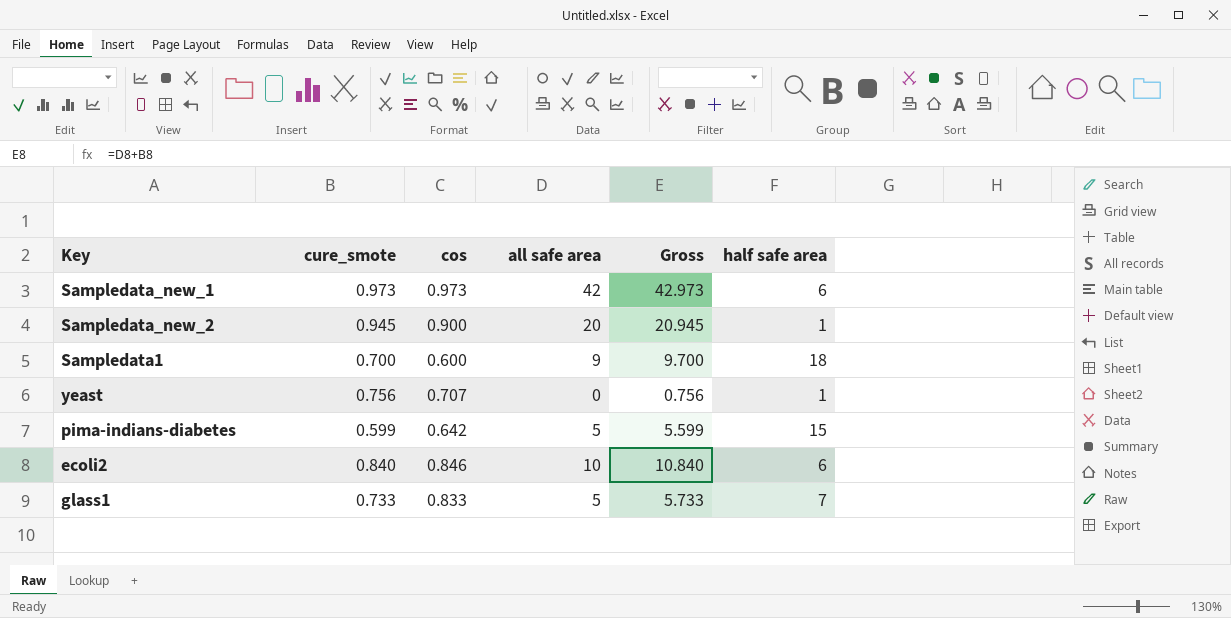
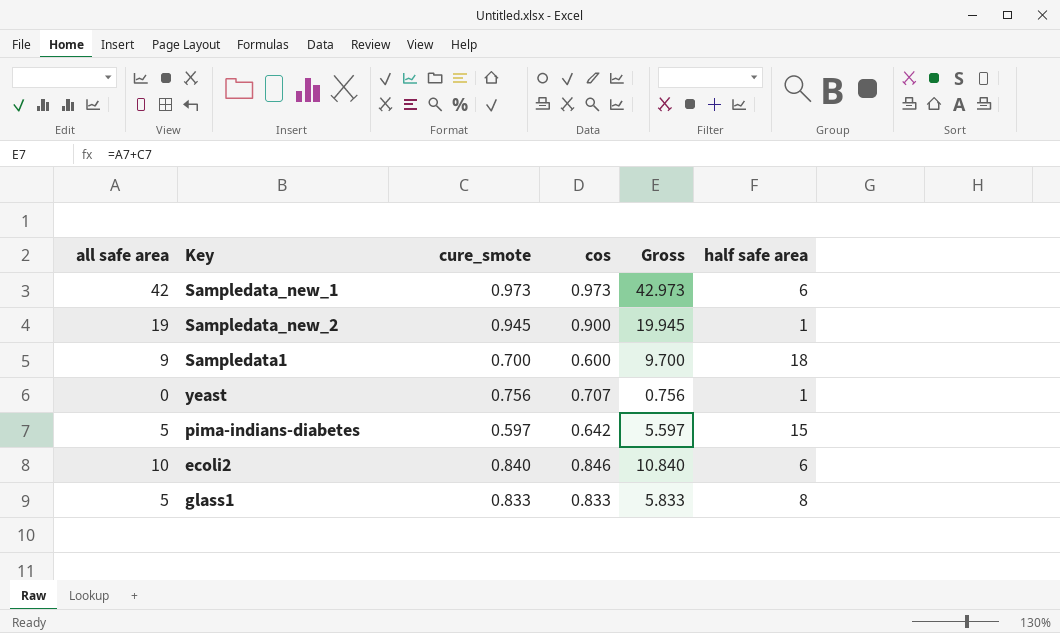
column all safe area | position: 4 -> 1
Sampledata_new_2 | all safe area: 20 -> 19
Sampledata_new_2 | Gross: 20.945 -> 19.945
pima-indians-diabetes | cure_smote: 0.599 -> 0.597
pima-indians-diabetes | Gross: 5.599 -> 5.597
glass1 | cure_smote: 0.733 -> 0.833
glass1 | Gross: 5.733 -> 5.833
glass1 | half safe area: 7 -> 8

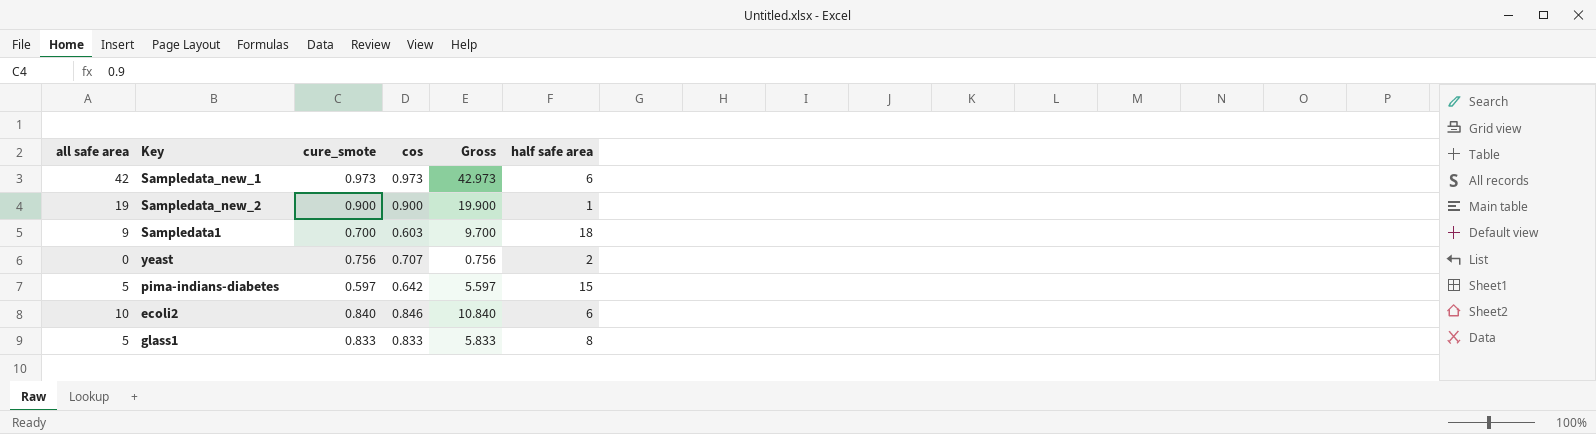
Sampledata_new_2 | cure_smote: 0.945 -> 0.900
Sampledata_new_2 | Gross: 19.945 -> 19.900
Sampledata1 | cos: 0.600 -> 0.603
yeast | half safe area: 1 -> 2

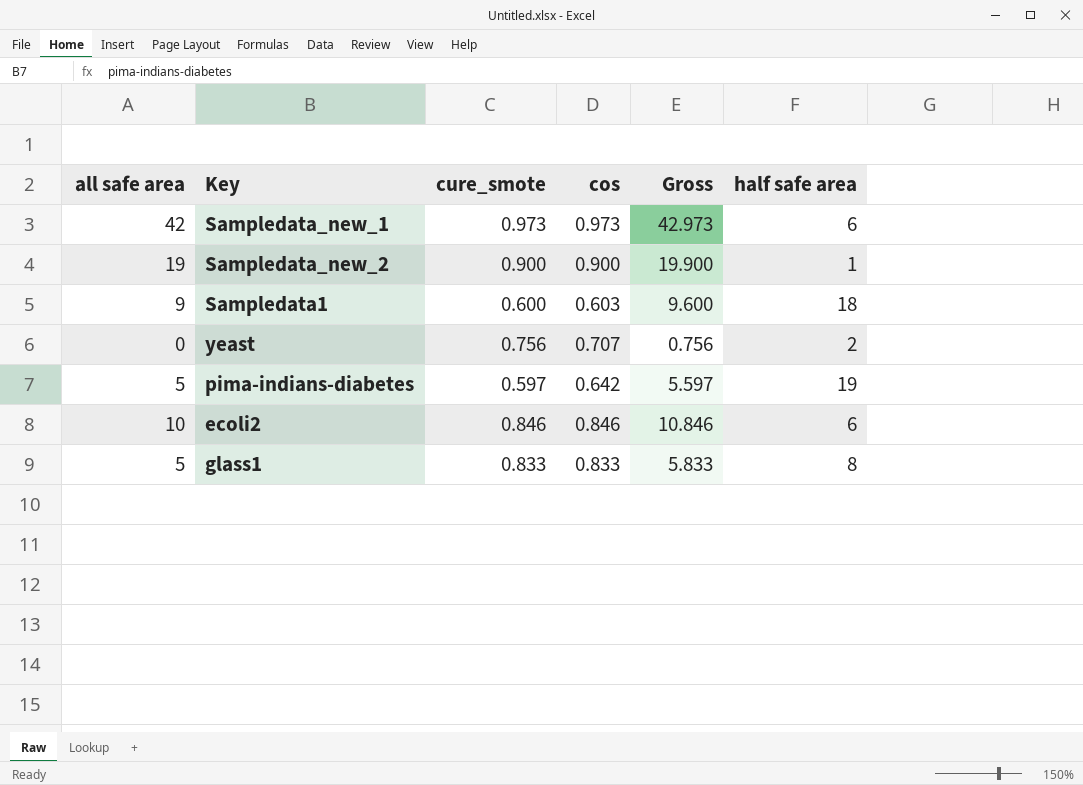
Sampledata1 | cure_smote: 0.700 -> 0.600
Sampledata1 | Gross: 9.700 -> 9.600
pima-indians-diabetes | half safe area: 15 -> 19
ecoli2 | cure_smote: 0.840 -> 0.846
ecoli2 | Gross: 10.840 -> 10.846

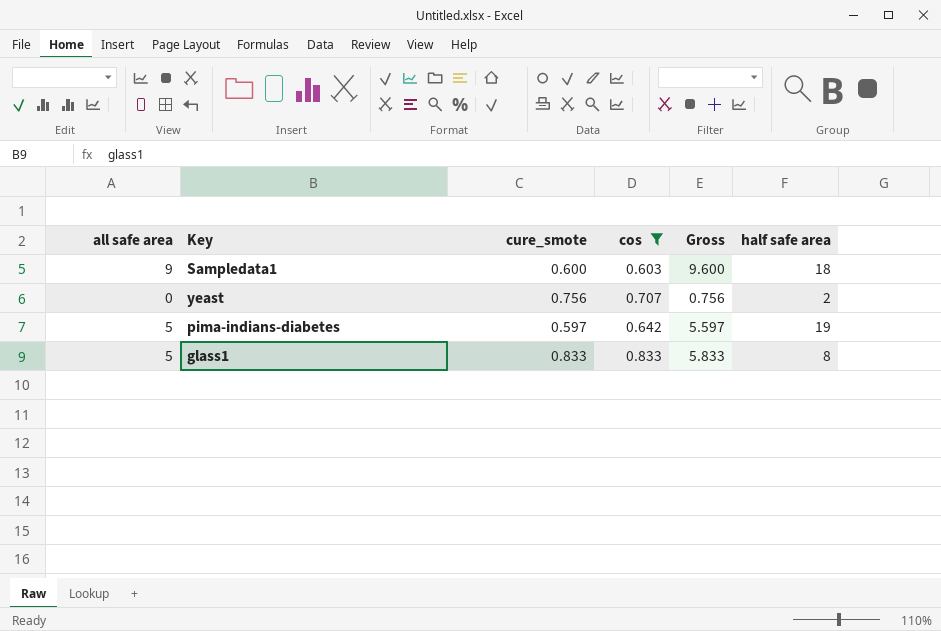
filter: none -> cos <= 0.833

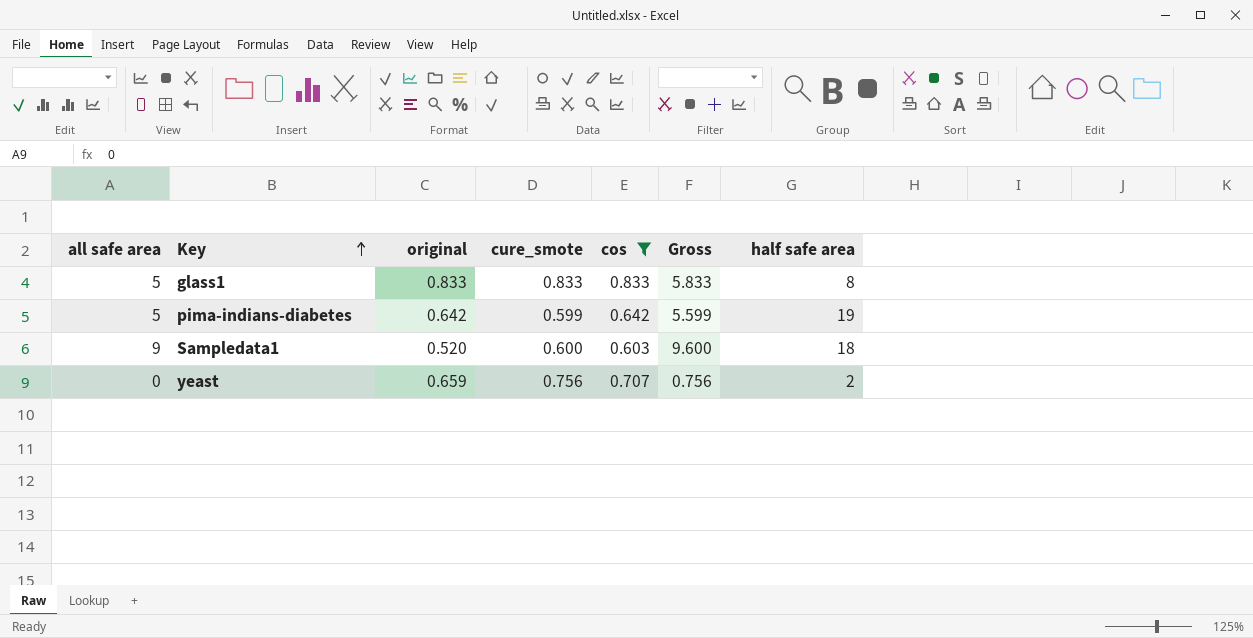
row order: none -> Key ascending
column original | position: none -> 3
pima-indians-diabetes | cure_smote: 0.597 -> 0.599
pima-indians-diabetes | Gross: 5.597 -> 5.599

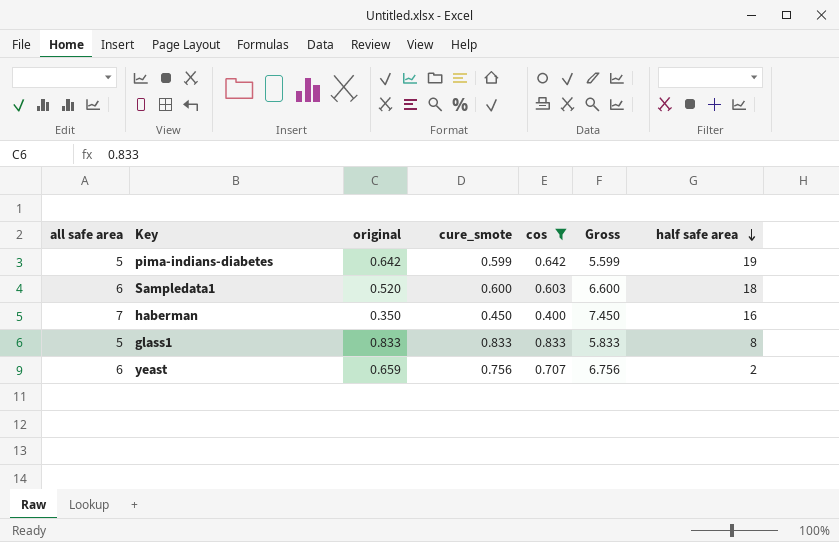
row order: Key ascending -> half safe area descending
Sampledata1 | all safe area: 9 -> 6
Sampledata1 | Gross: 9.600 -> 6.600
row haberman: none -> 7 | 0.350 | 0.450 | 0.400 | 7.450 | 16
yeast | all safe area: 0 -> 6
yeast | Gross: 0.756 -> 6.756

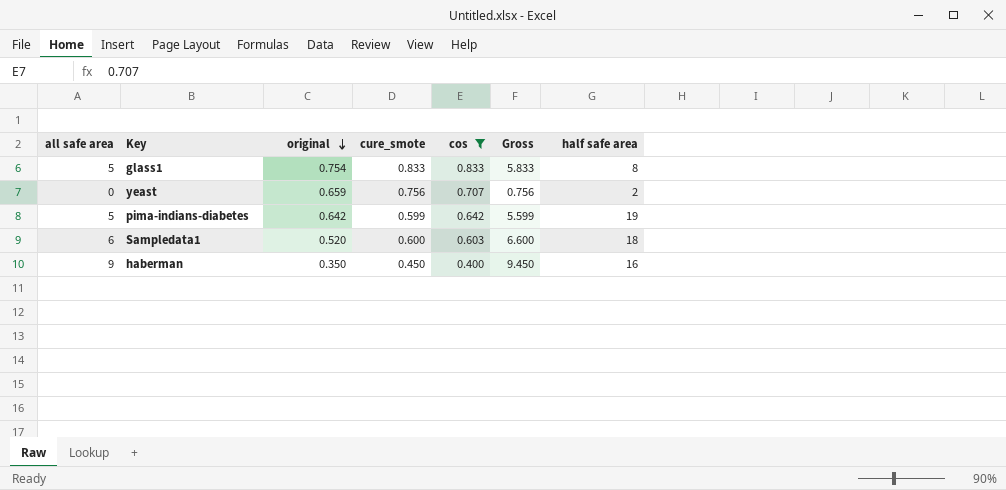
row order: half safe area descending -> original descending
glass1 | original: 0.833 -> 0.754
yeast | all safe area: 6 -> 0
yeast | Gross: 6.756 -> 0.756
haberman | all safe area: 7 -> 9
haberman | Gross: 7.450 -> 9.450

